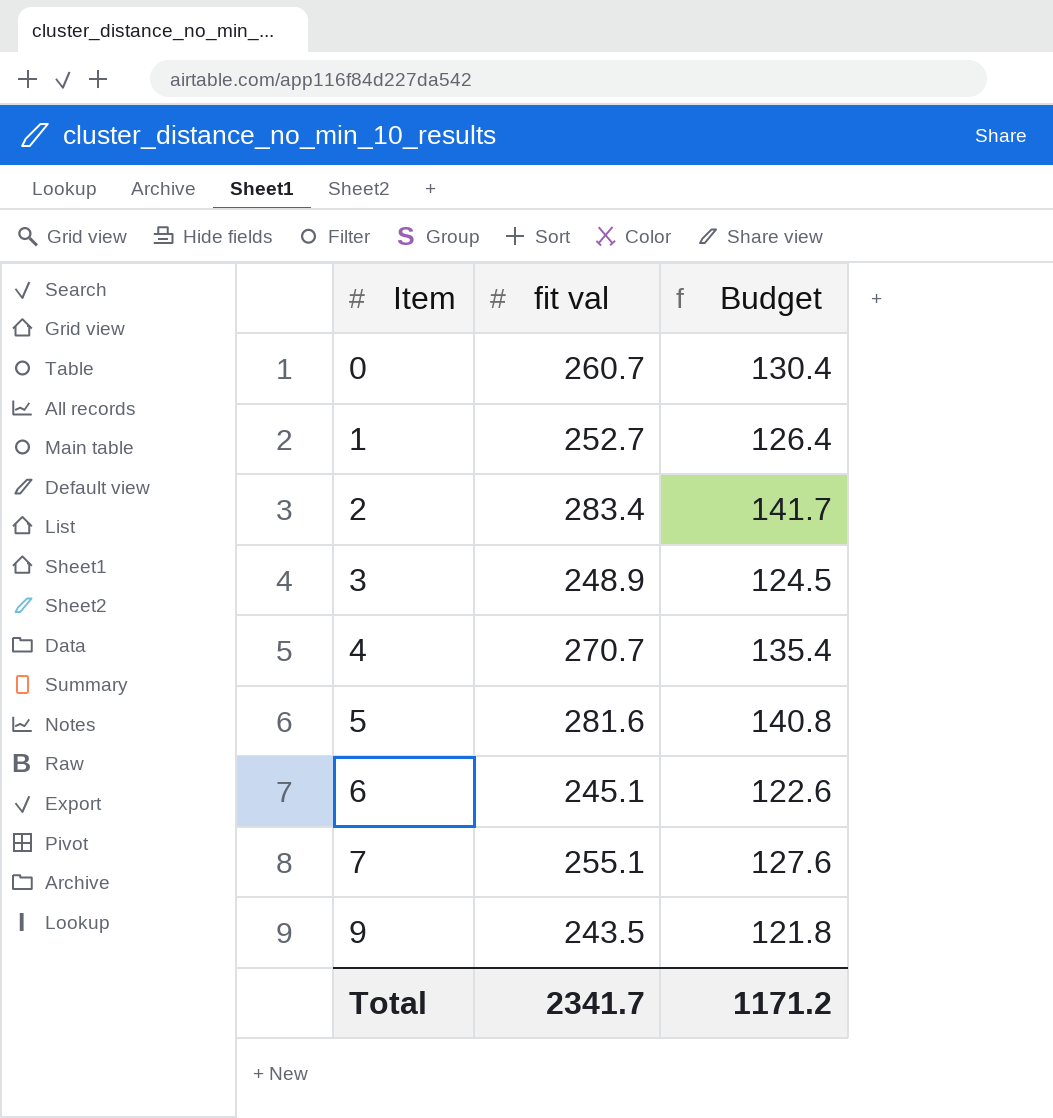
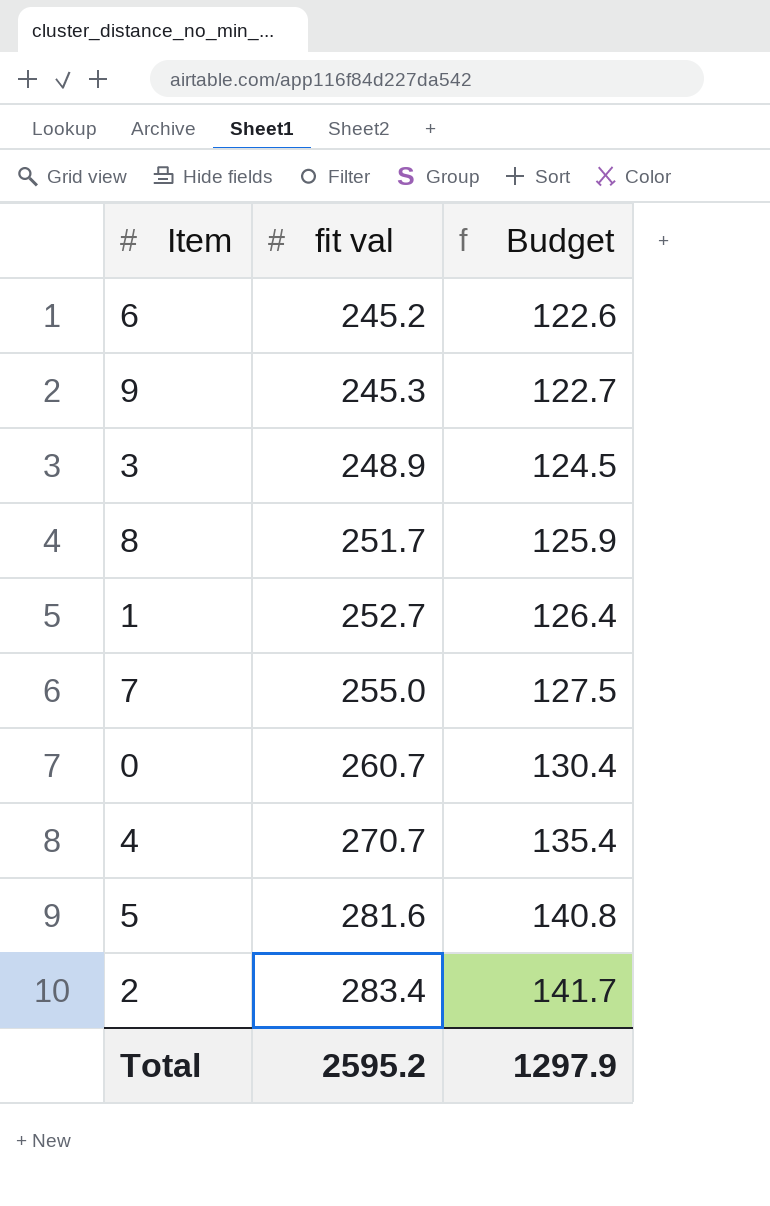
row order: Item ascending -> fit val ascending
6 | fit val: 245.1 -> 245.2
9 | fit val: 243.5 -> 245.3
9 | Budget: 121.8 -> 122.7
row 8: none -> 251.7 | 125.9
7 | fit val: 255.1 -> 255.0
7 | Budget: 127.6 -> 127.5
Total | fit val: 2341.7 -> 2595.2
Total | Budget: 1171.2 -> 1297.9

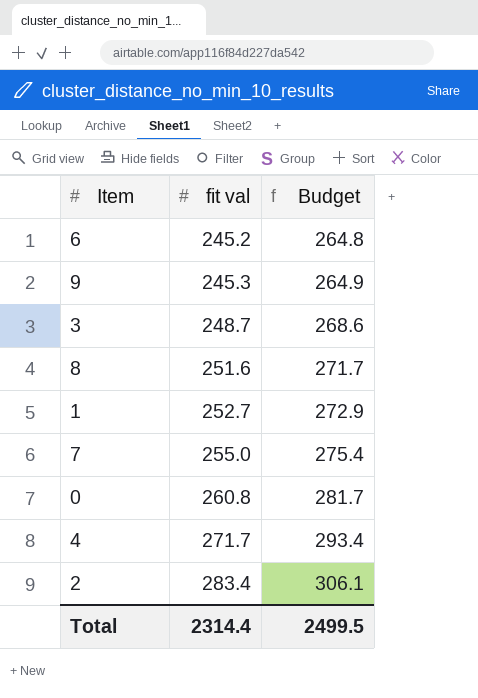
column Budget | formula: [fit val] * 0.5 -> [fit val] * 1.08
row 5: 281.6 | 140.8 -> none
3 | fit val: 248.9 -> 248.7
8 | fit val: 251.7 -> 251.6
0 | fit val: 260.7 -> 260.8
4 | fit val: 270.7 -> 271.7
Total | fit val: 2595.2 -> 2314.4
Total | Budget: 1297.9 -> 2499.5

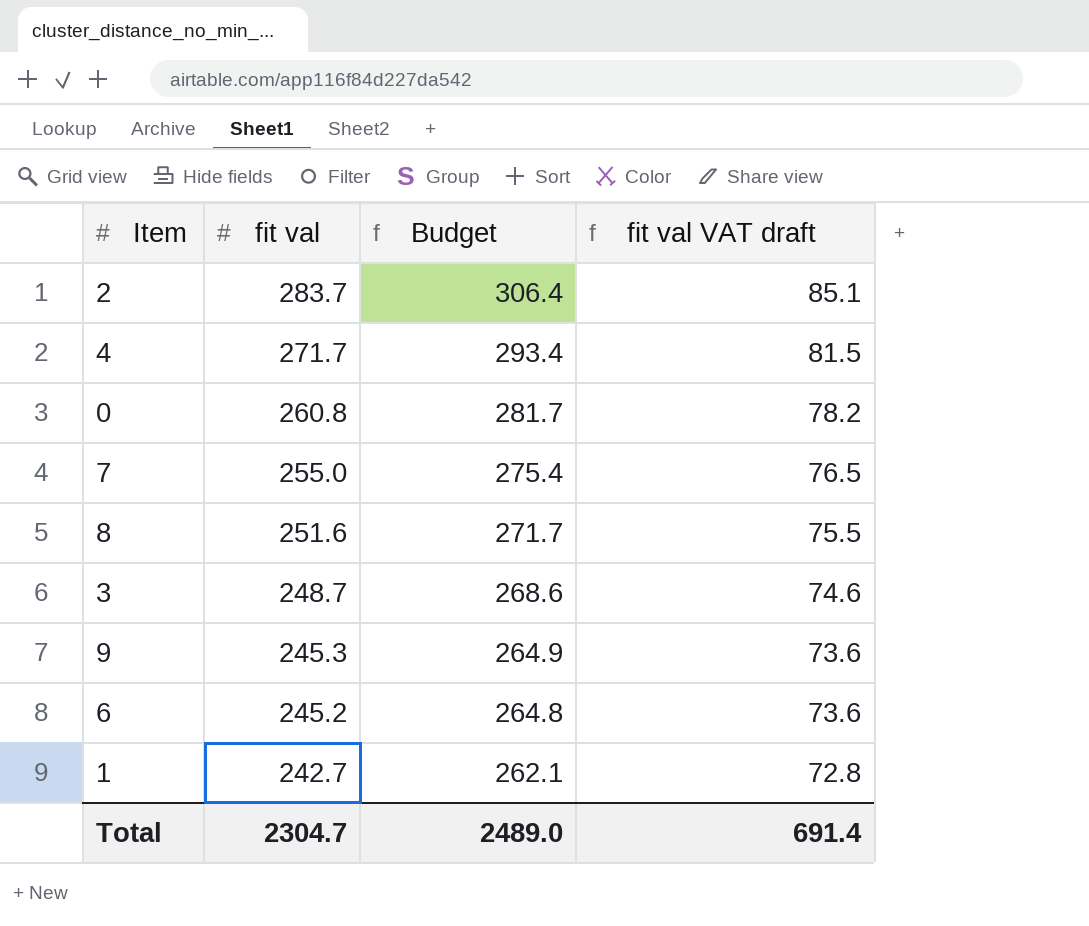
row order: fit val ascending -> fit val descending
column fit val VAT draft | formula: none -> [fit val] * 0.3
2 | fit val: 283.4 -> 283.7
2 | Budget: 306.1 -> 306.4
1 | fit val: 252.7 -> 242.7
1 | Budget: 272.9 -> 262.1
Total | fit val: 2314.4 -> 2304.7
Total | Budget: 2499.5 -> 2489.0

